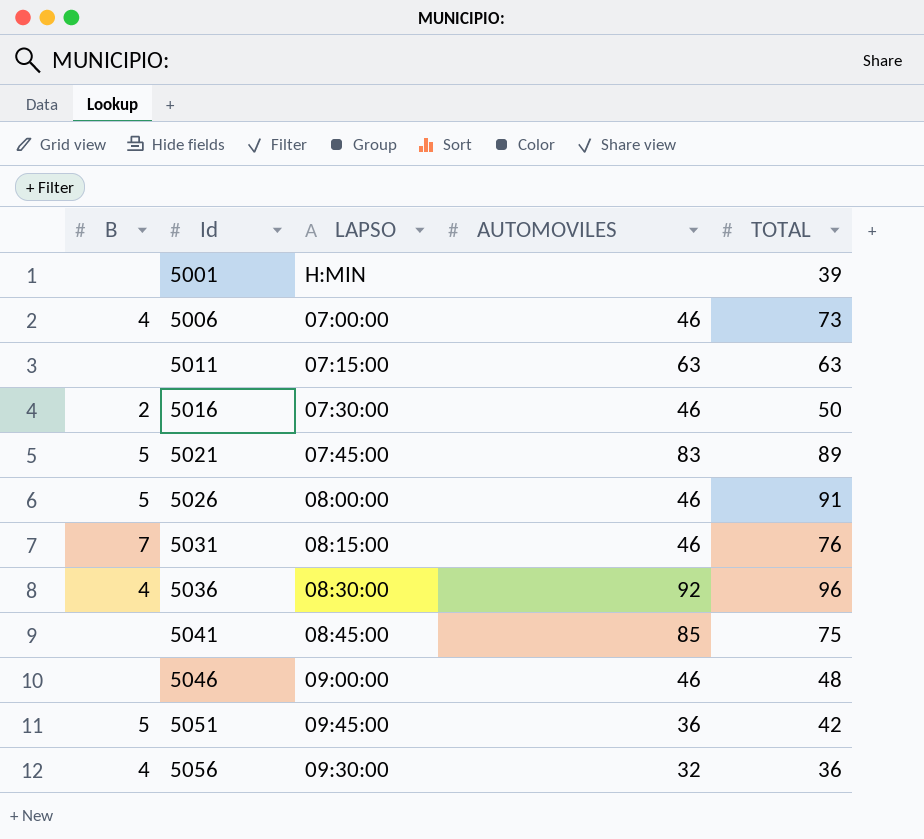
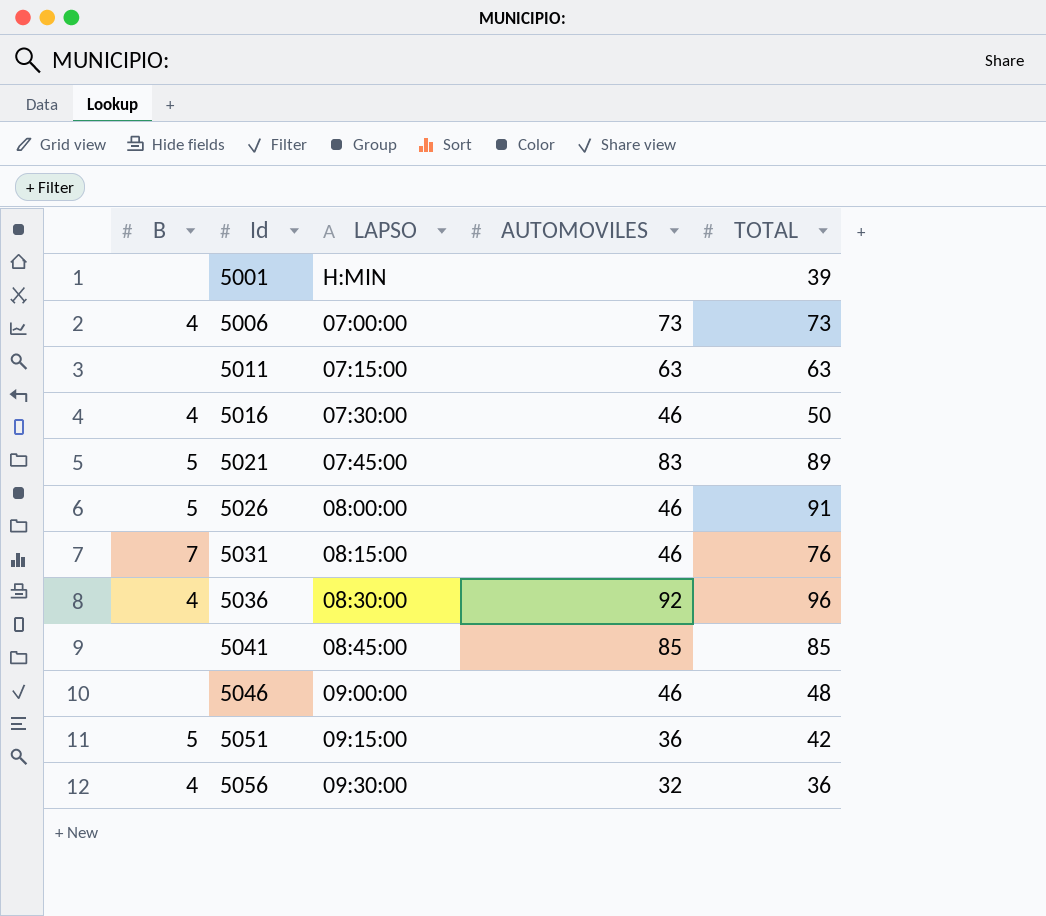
5006 | AUTOMOVILES: 46 -> 73
5016 | B: 2 -> 4
5041 | TOTAL: 75 -> 85
5051 | LAPSO: 09:45:00 -> 09:15:00

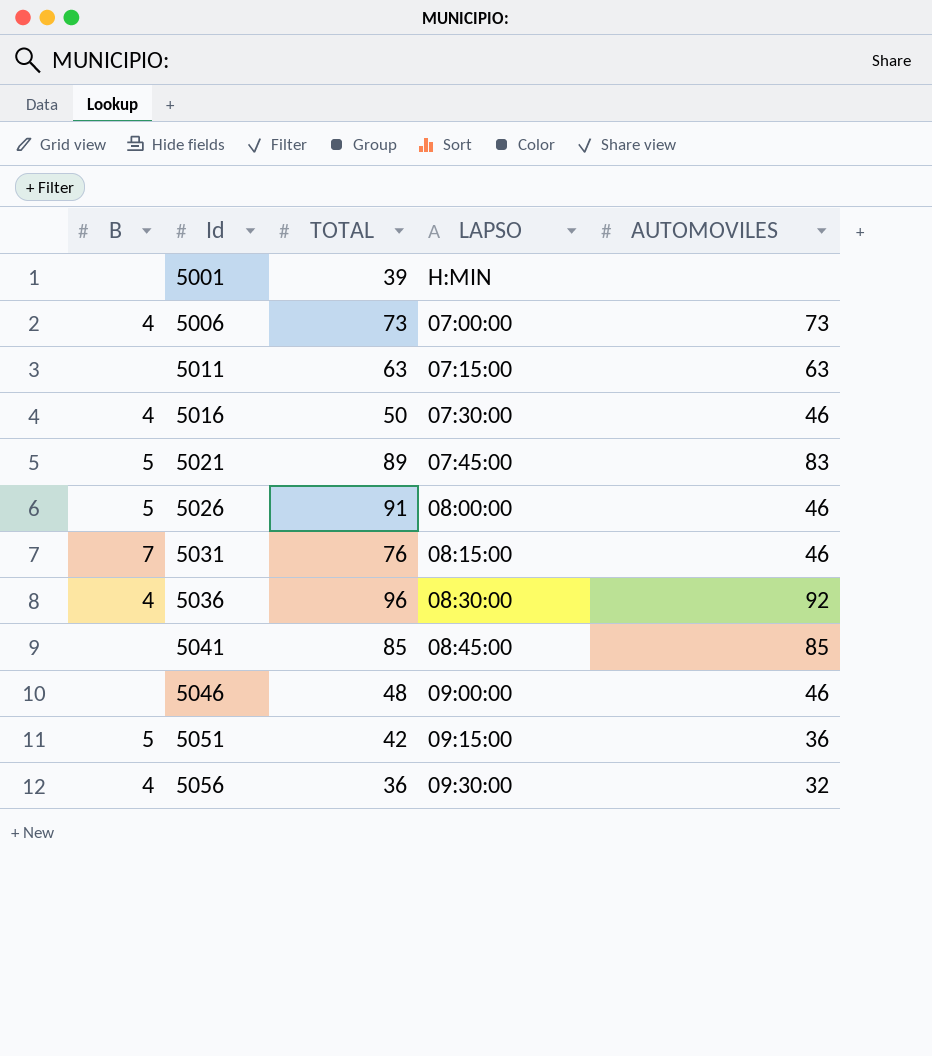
column TOTAL | position: 5 -> 3

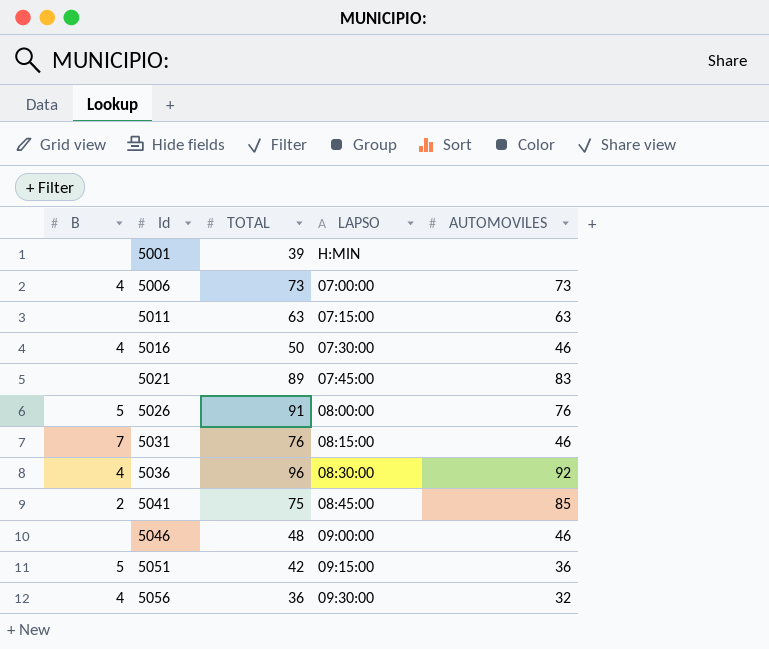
5021 | B: 5 -> none
5026 | AUTOMOVILES: 46 -> 76
5041 | B: none -> 2
5041 | TOTAL: 85 -> 75

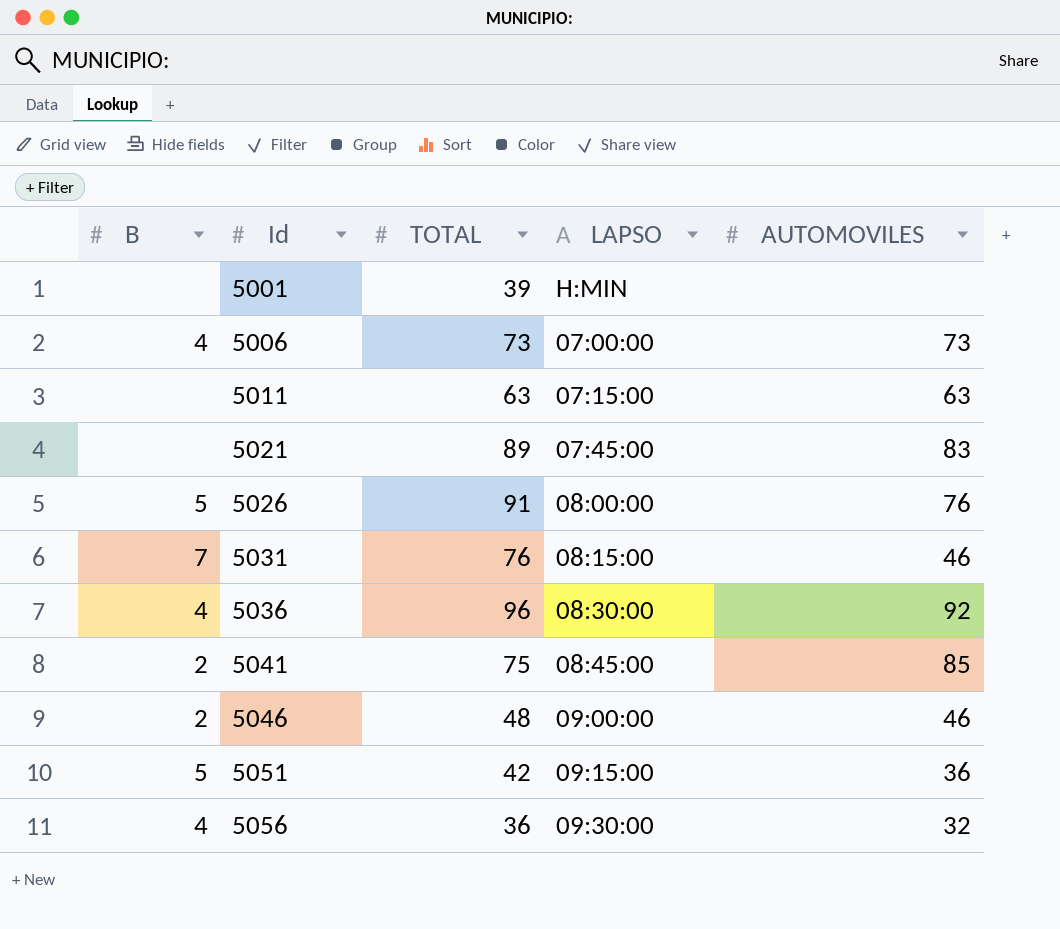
row 5016: 4 | 50 | 07:30:00 | 46 -> none
5046 | B: none -> 2

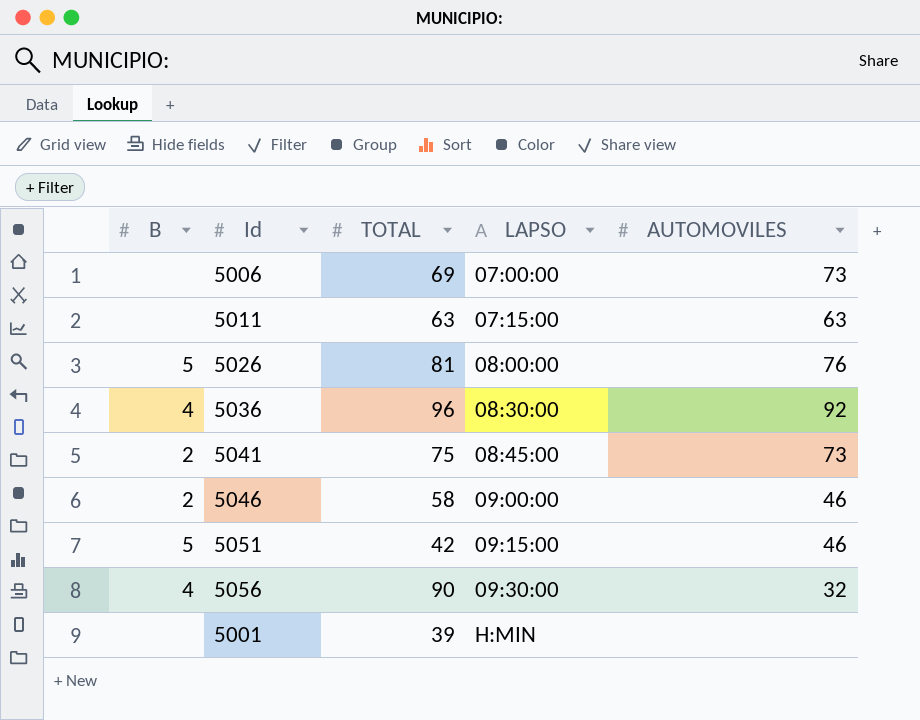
row order: Id ascending -> LAPSO ascending
row 5021: none | 89 | 07:45:00 | 83 -> none
row 5031: 7 | 76 | 08:15:00 | 46 -> none
5006 | B: 4 -> none
5006 | TOTAL: 73 -> 69
5026 | TOTAL: 91 -> 81
5041 | AUTOMOVILES: 85 -> 73
5046 | TOTAL: 48 -> 58
5051 | AUTOMOVILES: 36 -> 46
5056 | TOTAL: 36 -> 90

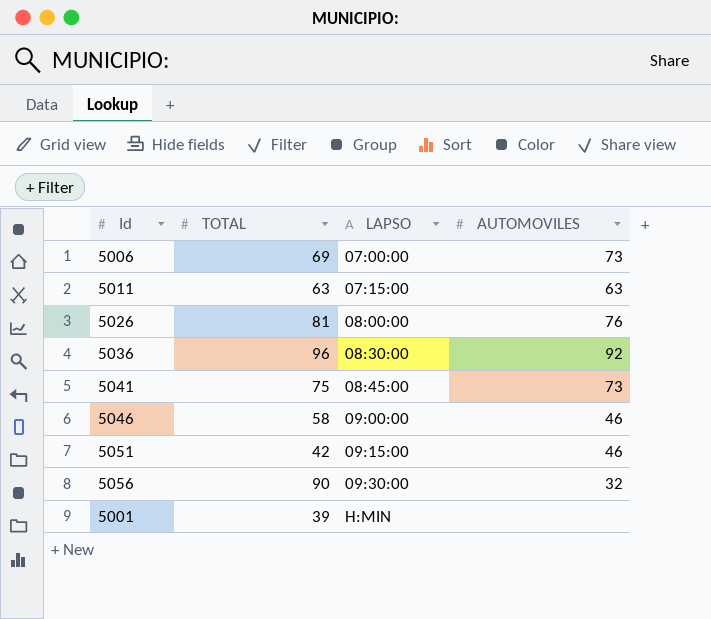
column B | position: 1 -> none

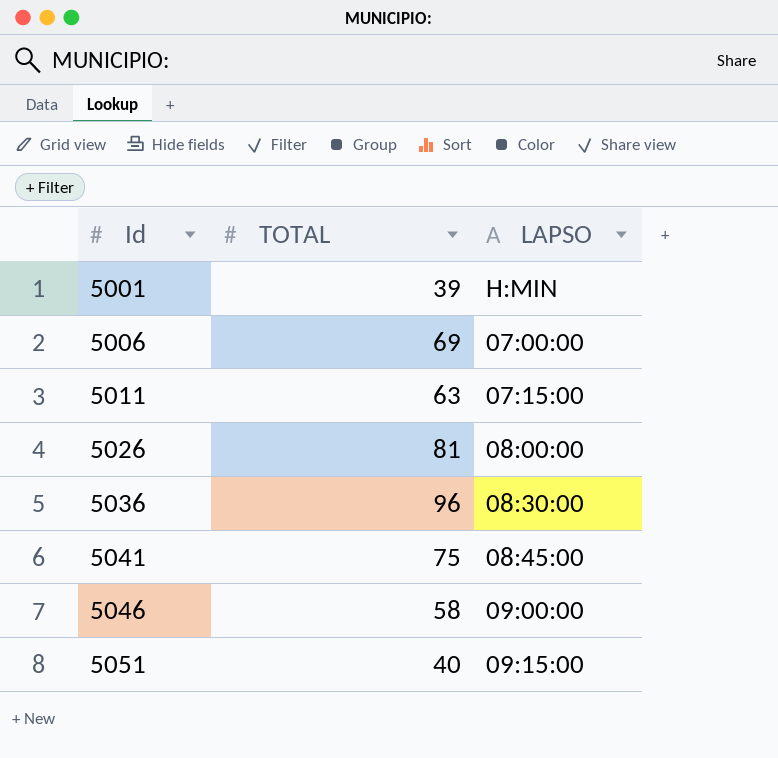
row order: LAPSO ascending -> Id ascending
column AUTOMOVILES | position: 4 -> none
row 5056: 90 | 09:30:00 | 32 -> none
5051 | TOTAL: 42 -> 40

